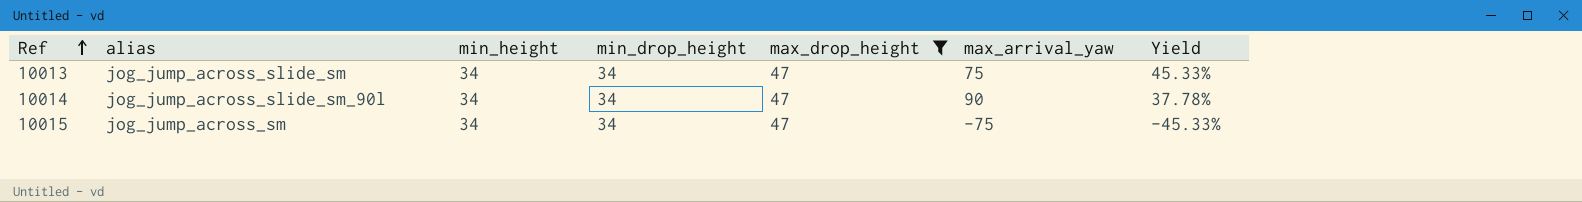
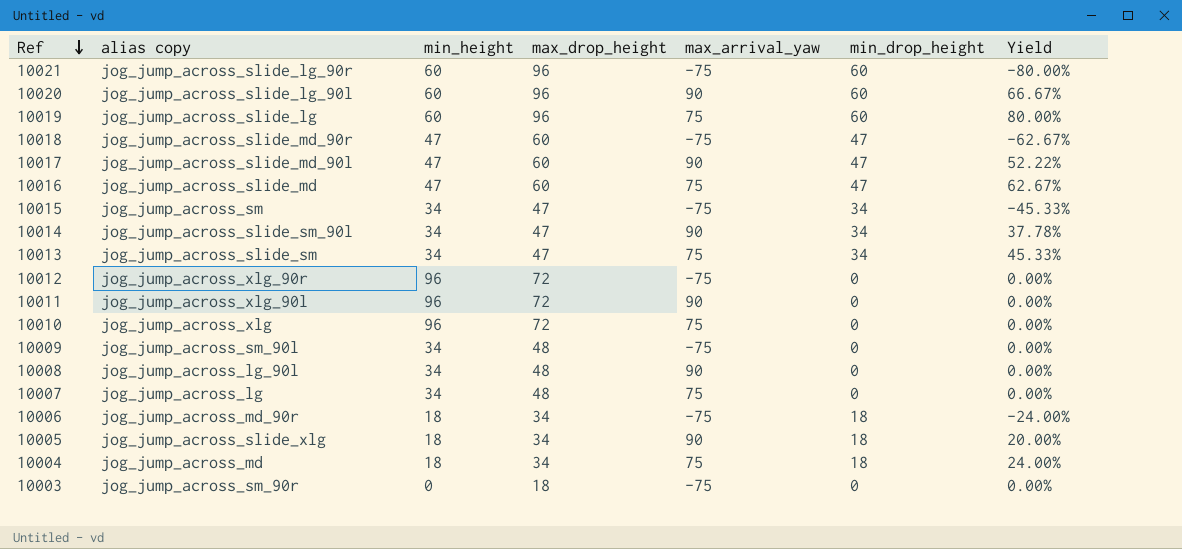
filter: max_drop_height = 47 -> none
row order: Ref ascending -> Ref descending
column name: alias -> alias copy
column min_drop_height | position: 4 -> 6

